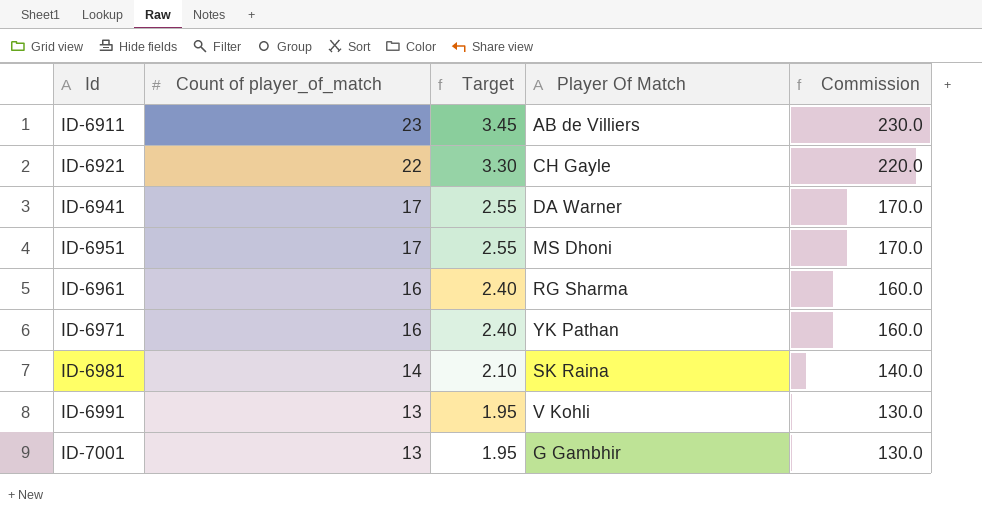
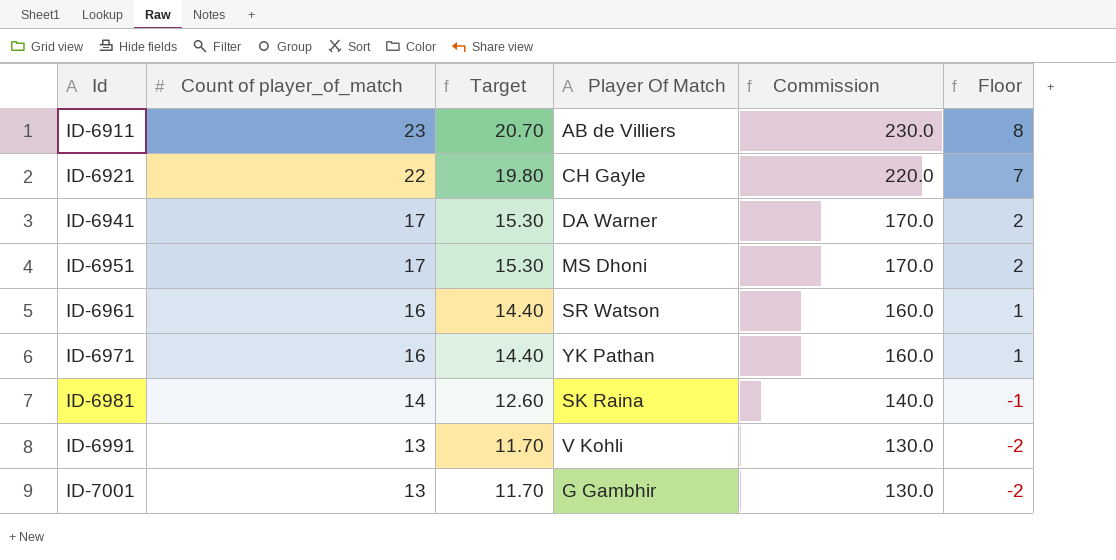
column Target | formula: [Count of player_of_match] * 0.15 -> [Count of player_of_match] * 0.9
column Floor | formula: none -> [Count of player_of_match] - 15
ID-6961 | Player Of Match: RG Sharma -> SR Watson

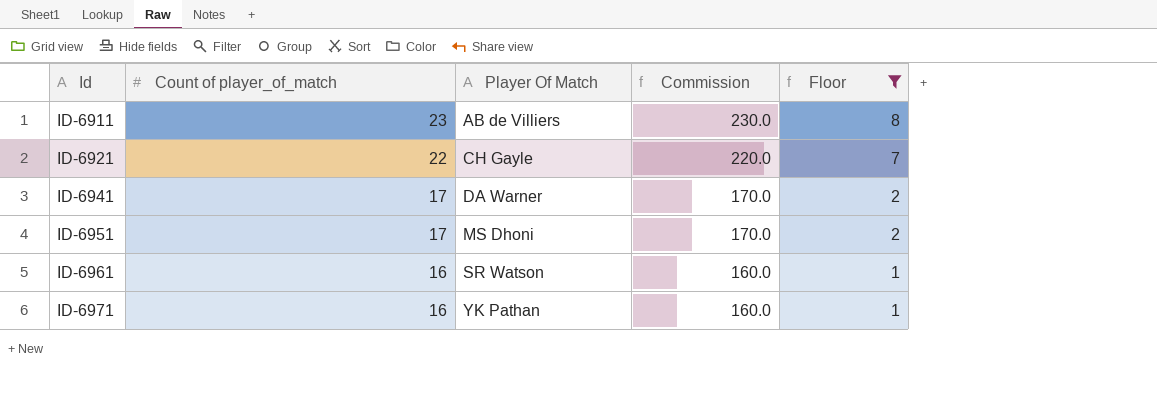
filter: none -> Floor >= 1
column Target | formula: [Count of player_of_match] * 0.9 -> none

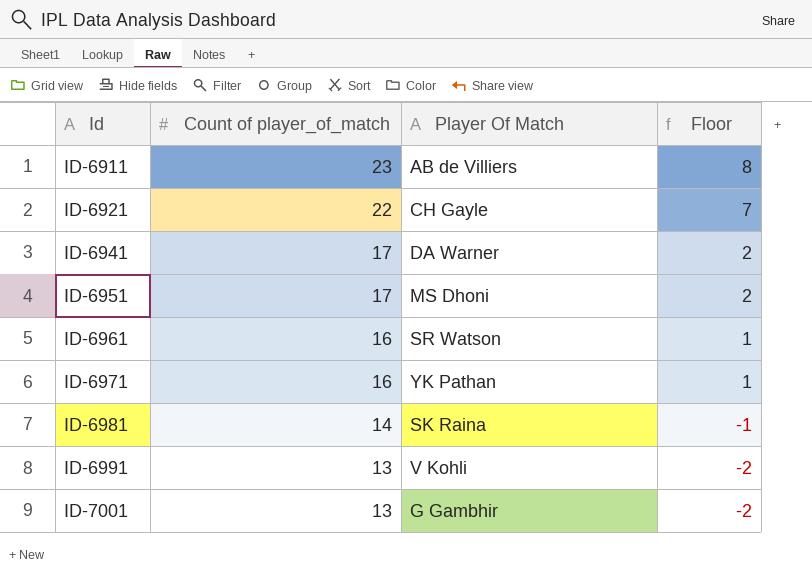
filter: Floor >= 1 -> none
column Commission | formula: [Count of player_of_match] * 10 -> none

